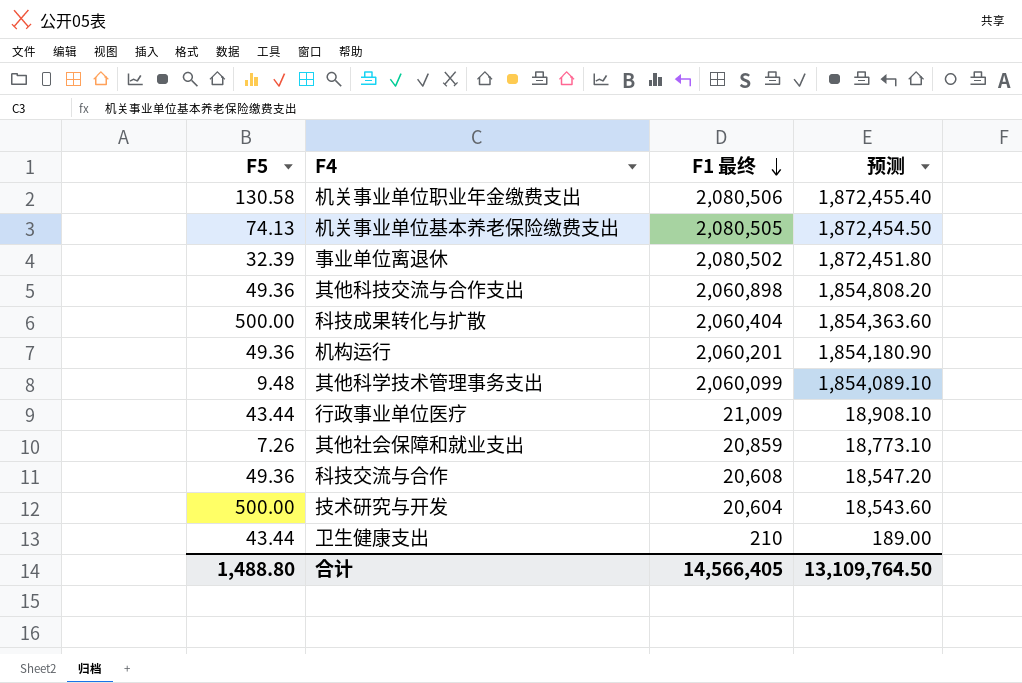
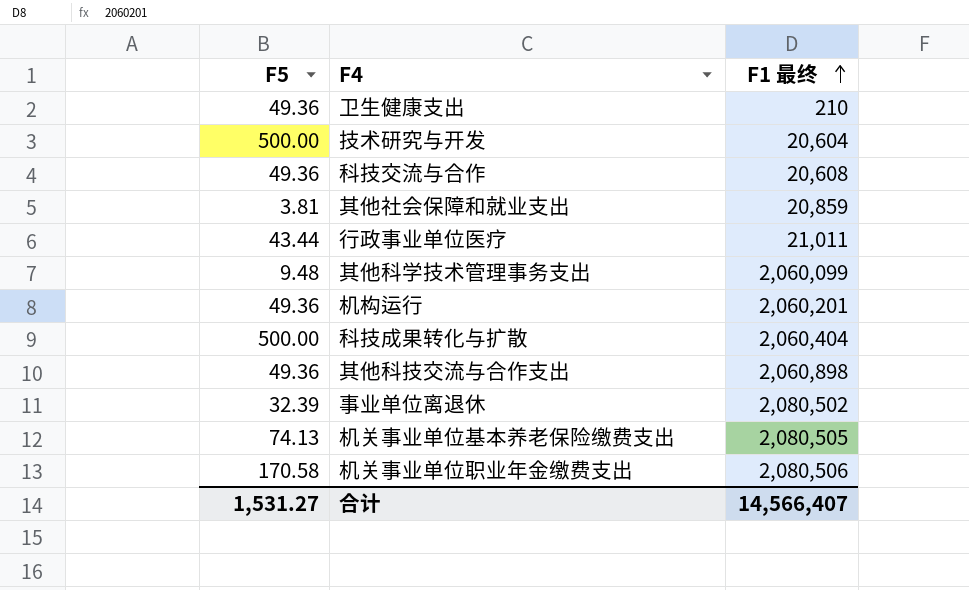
row order: F1 最终 descending -> F1 最终 ascending
column 预测 | formula: [F1 最终] * 0.9 -> none
卫生健康支出 | F5: 43.44 -> 49.36
其他社会保障和就业支出 | F5: 7.26 -> 3.81
行政事业单位医疗 | F1 最终: 21,009 -> 21,011
机关事业单位职业年金缴费支出 | F5: 130.58 -> 170.58
合计 | F5: 1,488.80 -> 1,531.27
合计 | F1 最终: 14,566,405 -> 14,566,407

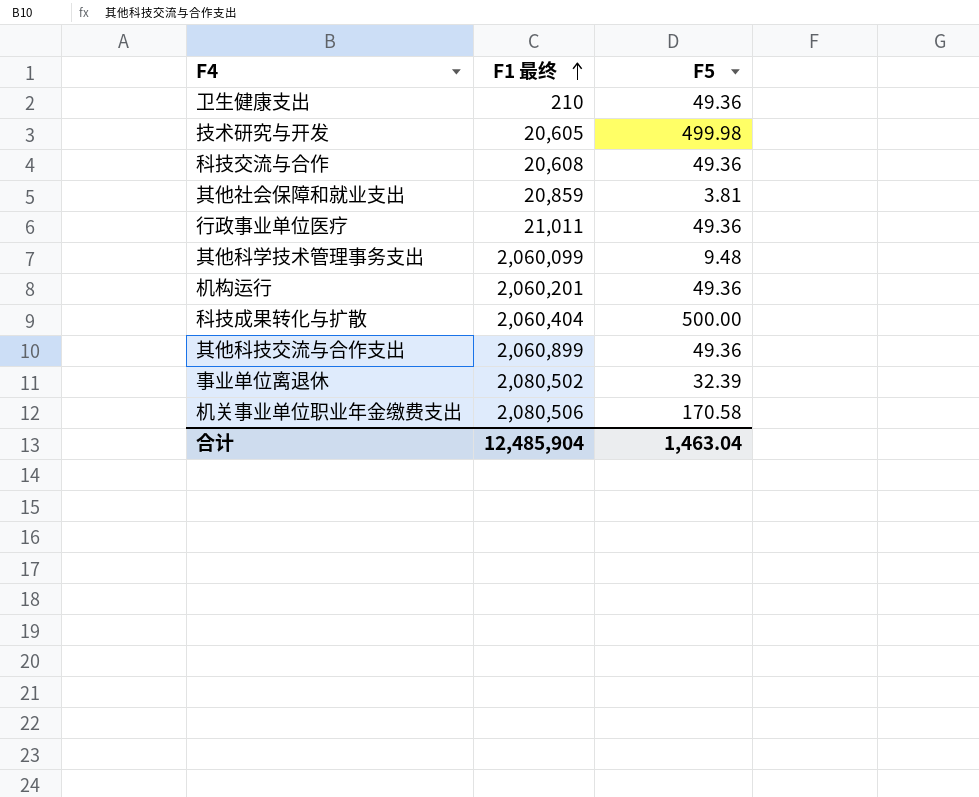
column F5 | position: 1 -> 3
row 机关事业单位基本养老保险缴费支出: 74.13 | 2,080,505 -> none
技术研究与开发 | F1 最终: 20,604 -> 20,605
技术研究与开发 | F5: 500.00 -> 499.98
行政事业单位医疗 | F5: 43.44 -> 49.36
其他科技交流与合作支出 | F1 最终: 2,060,898 -> 2,060,899
合计 | F1 最终: 14,566,407 -> 12,485,904
合计 | F5: 1,531.27 -> 1,463.04

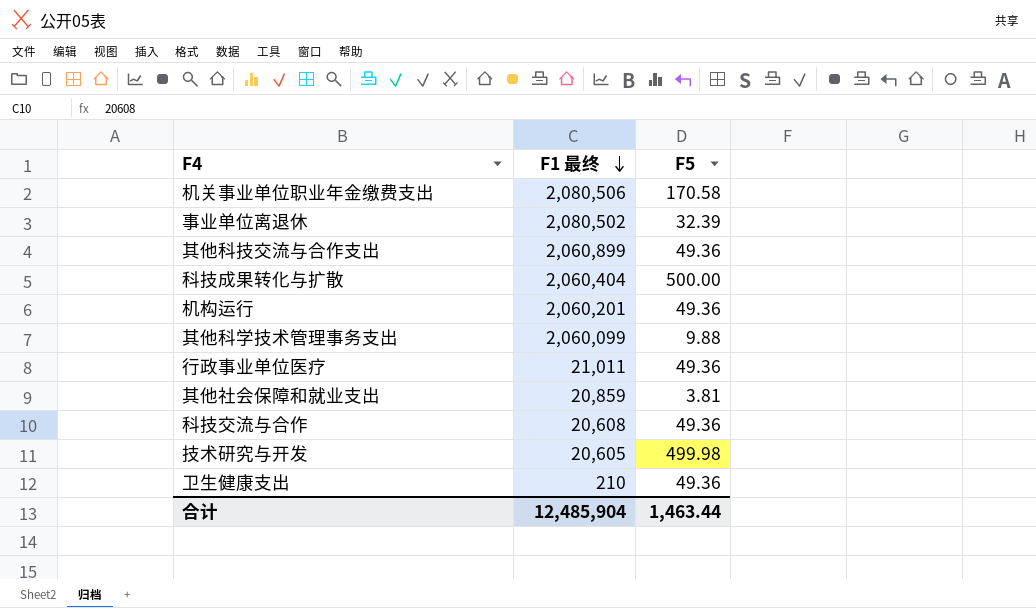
row order: F1 最终 ascending -> F1 最终 descending
其他科学技术管理事务支出 | F5: 9.48 -> 9.88
合计 | F5: 1,463.04 -> 1,463.44

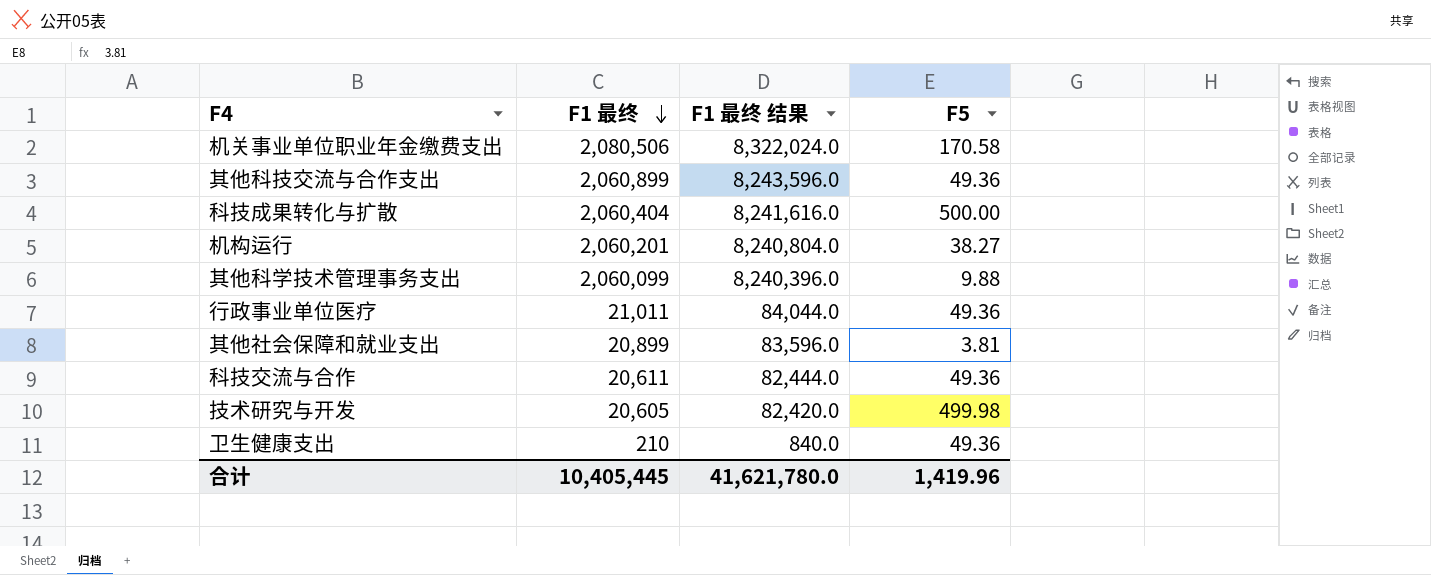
column F1 最终 结果 | formula: none -> [F1 最终] * 4
row 事业单位离退休: 2,080,502 | 32.39 -> none
机构运行 | F5: 49.36 -> 38.27
其他社会保障和就业支出 | F1 最终: 20,859 -> 20,899
科技交流与合作 | F1 最终: 20,608 -> 20,611
合计 | F1 最终: 12,485,904 -> 10,405,445
合计 | F5: 1,463.44 -> 1,419.96

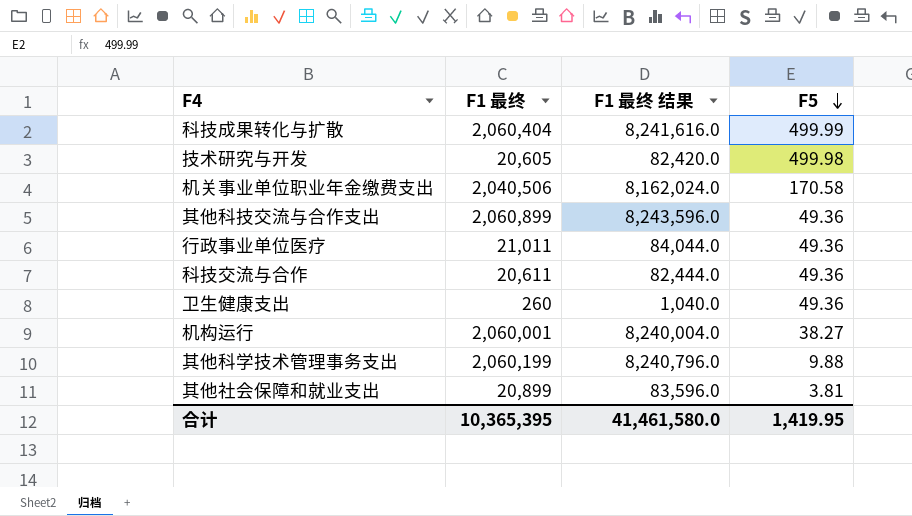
row order: F1 最终 descending -> F5 descending
科技成果转化与扩散 | F5: 500.00 -> 499.99
机关事业单位职业年金缴费支出 | F1 最终: 2,080,506 -> 2,040,506
机关事业单位职业年金缴费支出 | F1 最终 结果: 8,322,024.0 -> 8,162,024.0
卫生健康支出 | F1 最终: 210 -> 260
卫生健康支出 | F1 最终 结果: 840.0 -> 1,040.0
机构运行 | F1 最终: 2,060,201 -> 2,060,001
机构运行 | F1 最终 结果: 8,240,804.0 -> 8,240,004.0
其他科学技术管理事务支出 | F1 最终: 2,060,099 -> 2,060,199
其他科学技术管理事务支出 | F1 最终 结果: 8,240,396.0 -> 8,240,796.0
合计 | F1 最终: 10,405,445 -> 10,365,395
合计 | F1 最终 结果: 41,621,780.0 -> 41,461,580.0
合计 | F5: 1,419.96 -> 1,419.95

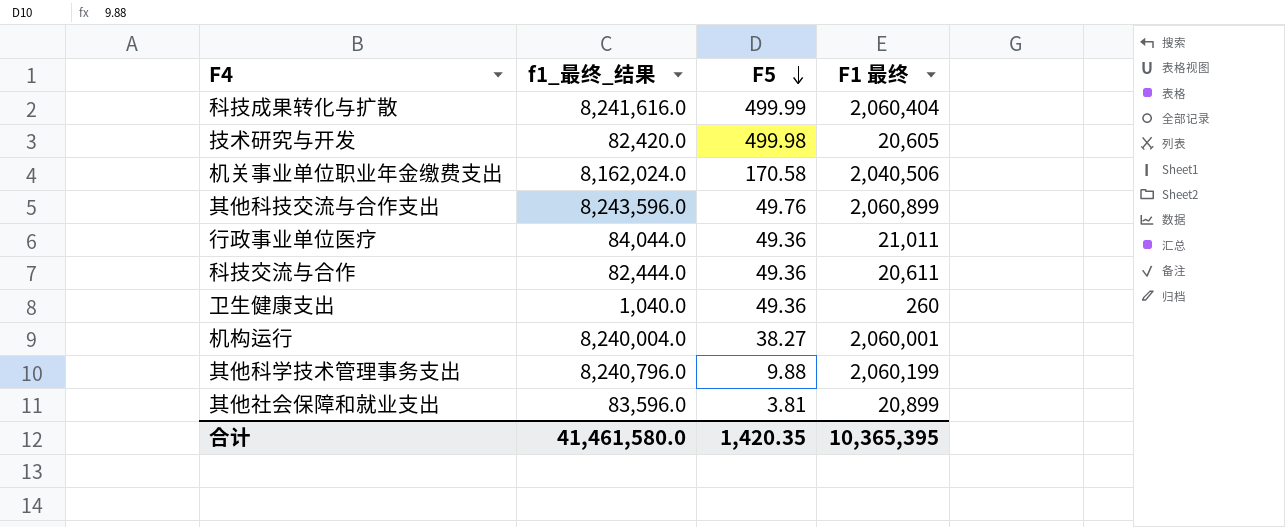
column name: F1 最终 结果 -> f1_最终_结果
column F1 最终 | position: 2 -> 4
其他科技交流与合作支出 | F5: 49.36 -> 49.76
合计 | F5: 1,419.95 -> 1,420.35

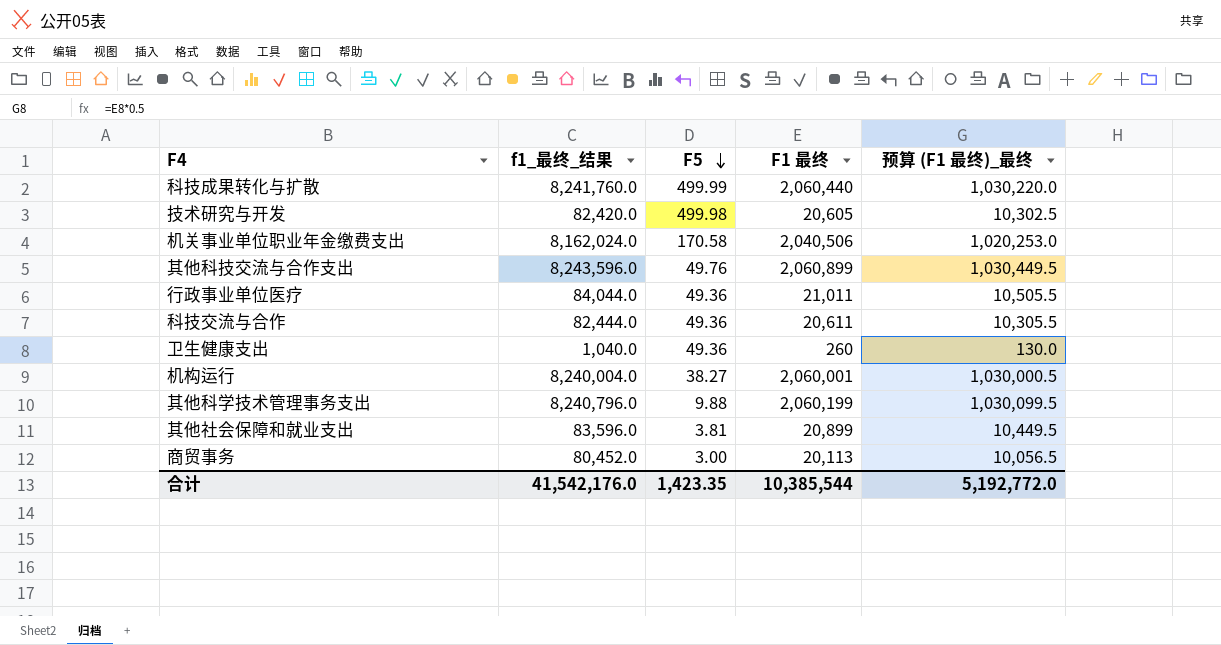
column 预算 (F1 最终)_最终 | formula: none -> [F1 最终] * 0.5
科技成果转化与扩散 | f1_最终_结果: 8,241,616.0 -> 8,241,760.0
科技成果转化与扩散 | F1 最终: 2,060,404 -> 2,060,440
row 商贸事务: none -> 80,452.0 | 3.00 | 20,113 | 10,056.5
合计 | f1_最终_结果: 41,461,580.0 -> 41,542,176.0
合计 | F5: 1,420.35 -> 1,423.35
合计 | F1 最终: 10,365,395 -> 10,385,544

